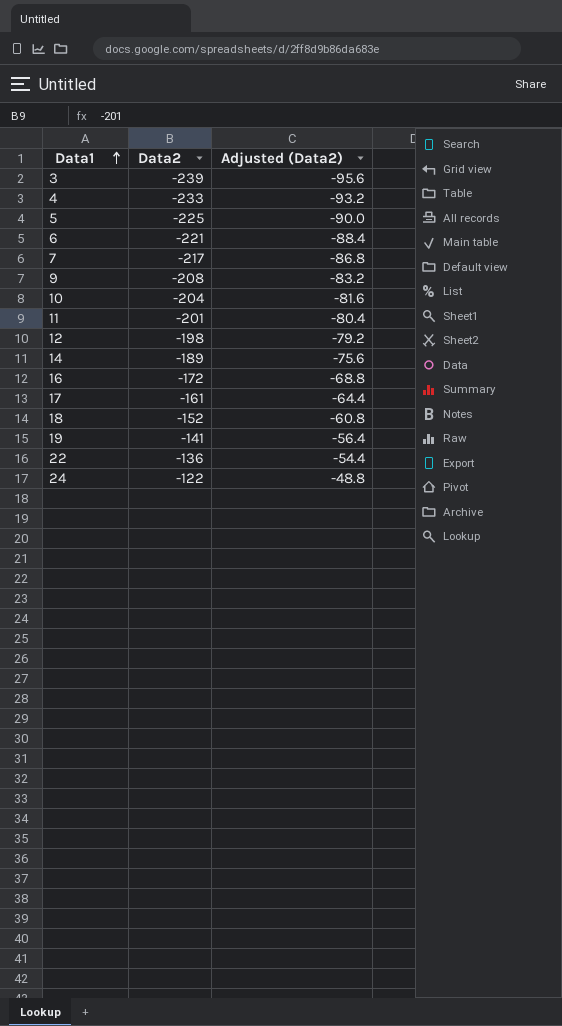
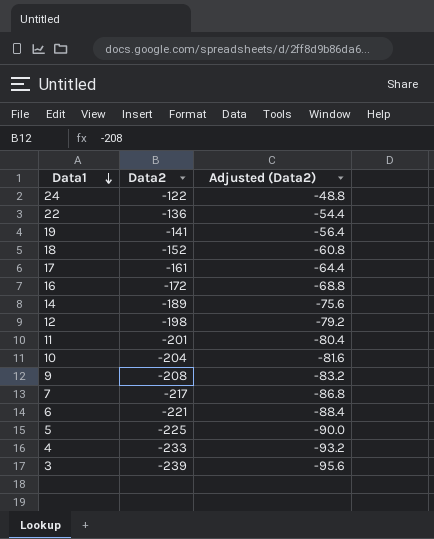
row order: Data1 ascending -> Data1 descending

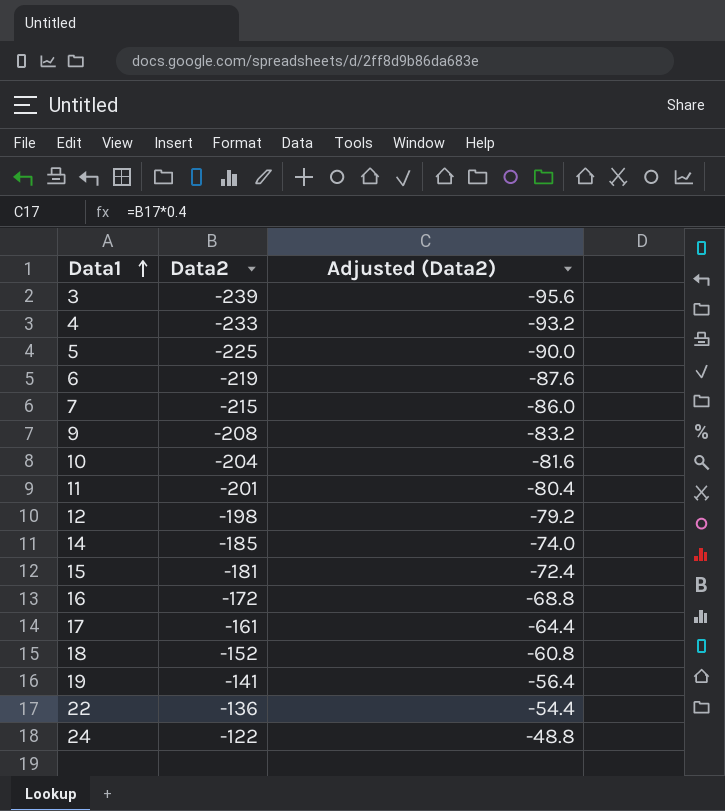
row order: Data1 descending -> Data1 ascending
6 | Data2: -221 -> -219
6 | Adjusted (Data2): -88.4 -> -87.6
7 | Data2: -217 -> -215
7 | Adjusted (Data2): -86.8 -> -86.0
14 | Data2: -189 -> -185
14 | Adjusted (Data2): -75.6 -> -74.0
row 15: none -> -181 | -72.4

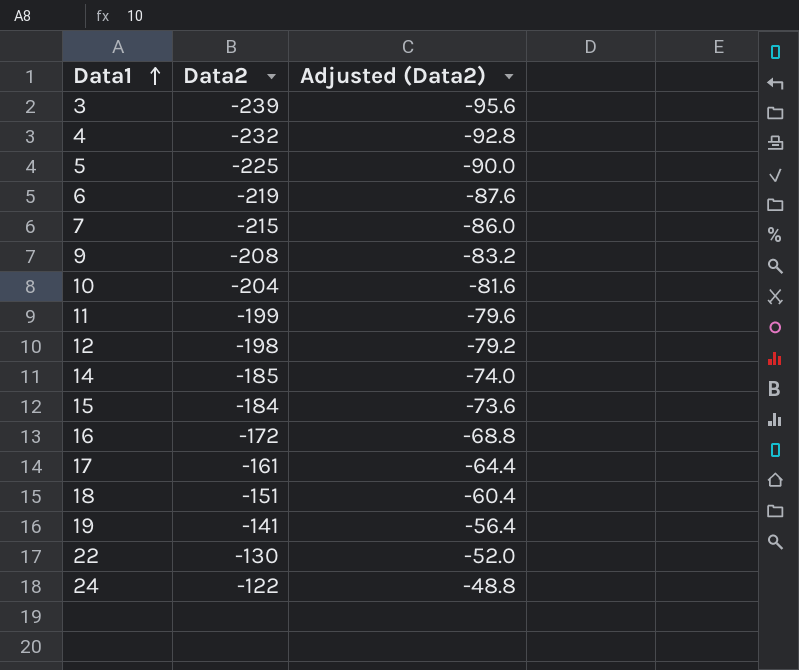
4 | Data2: -233 -> -232
4 | Adjusted (Data2): -93.2 -> -92.8
11 | Data2: -201 -> -199
11 | Adjusted (Data2): -80.4 -> -79.6
15 | Data2: -181 -> -184
15 | Adjusted (Data2): -72.4 -> -73.6
18 | Data2: -152 -> -151
18 | Adjusted (Data2): -60.8 -> -60.4
22 | Data2: -136 -> -130
22 | Adjusted (Data2): -54.4 -> -52.0

